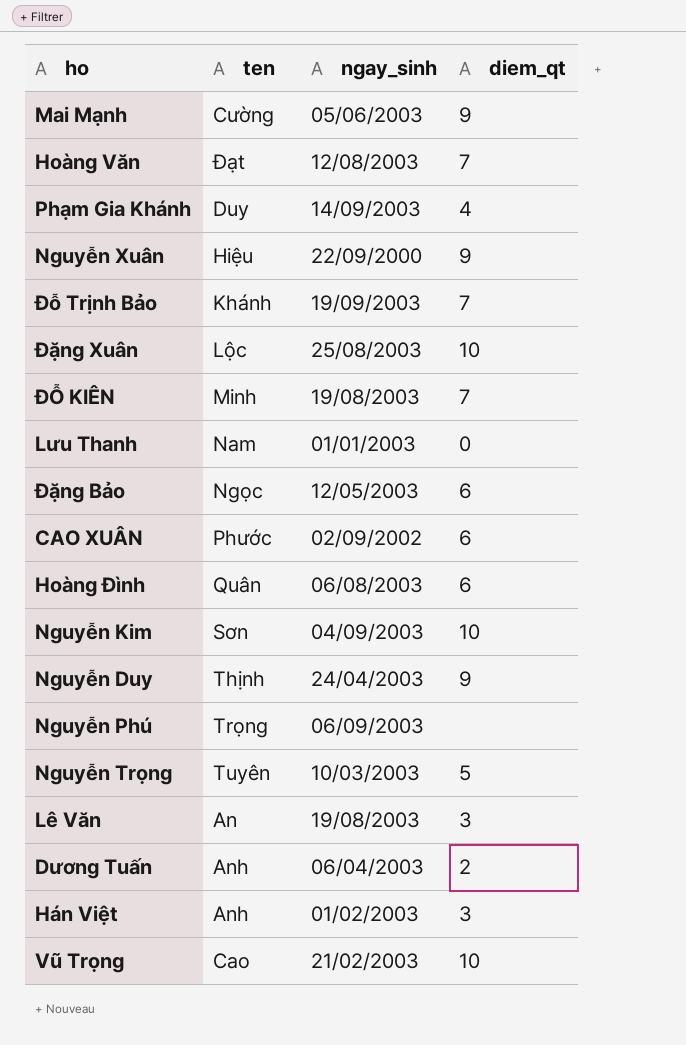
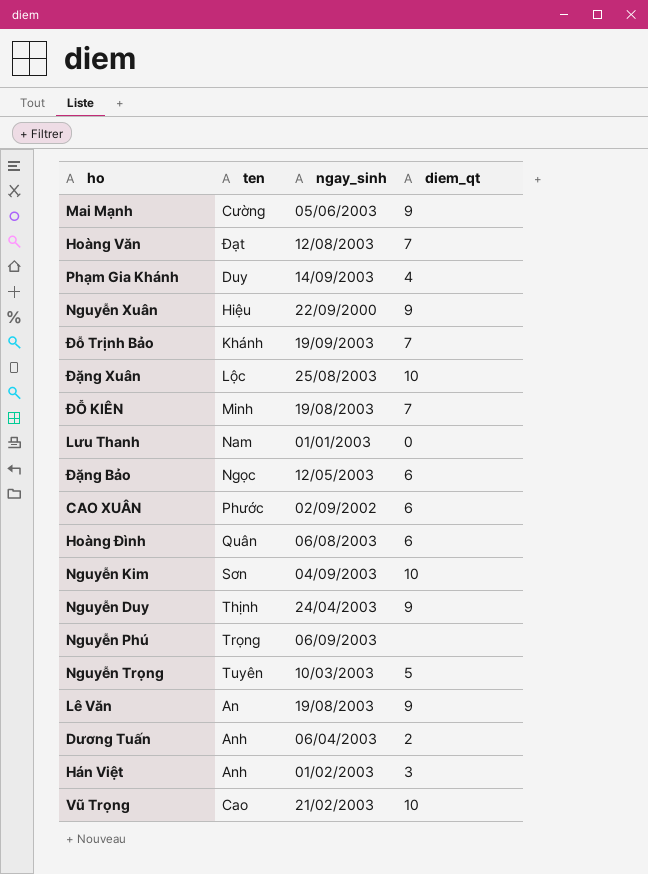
Lê Văn | diem_qt: 3 -> 9

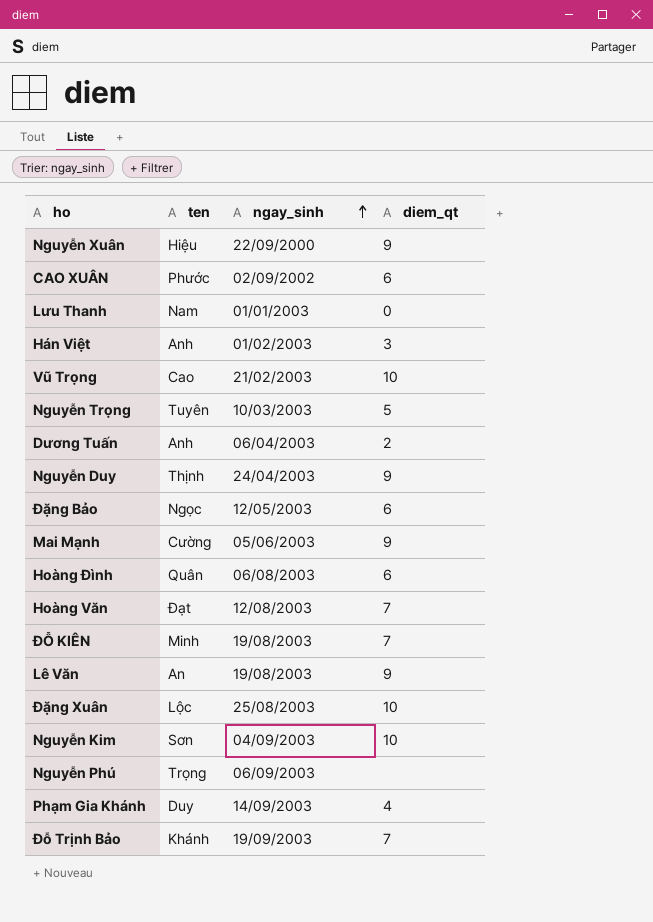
row order: none -> ngay_sinh ascending

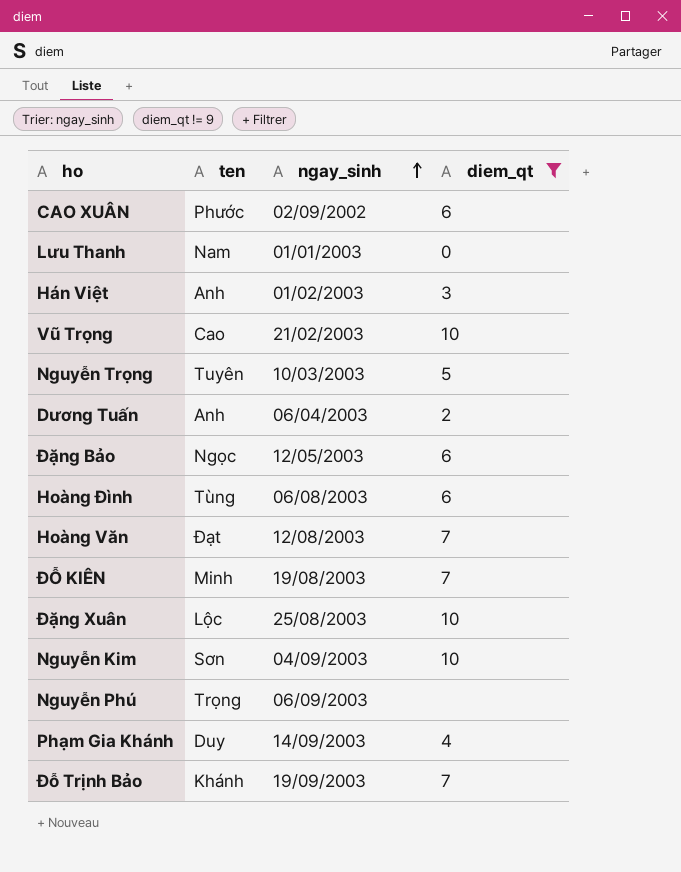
filter: none -> diem_qt != 9
Hoàng Đình | ten: Quân -> Tùng

